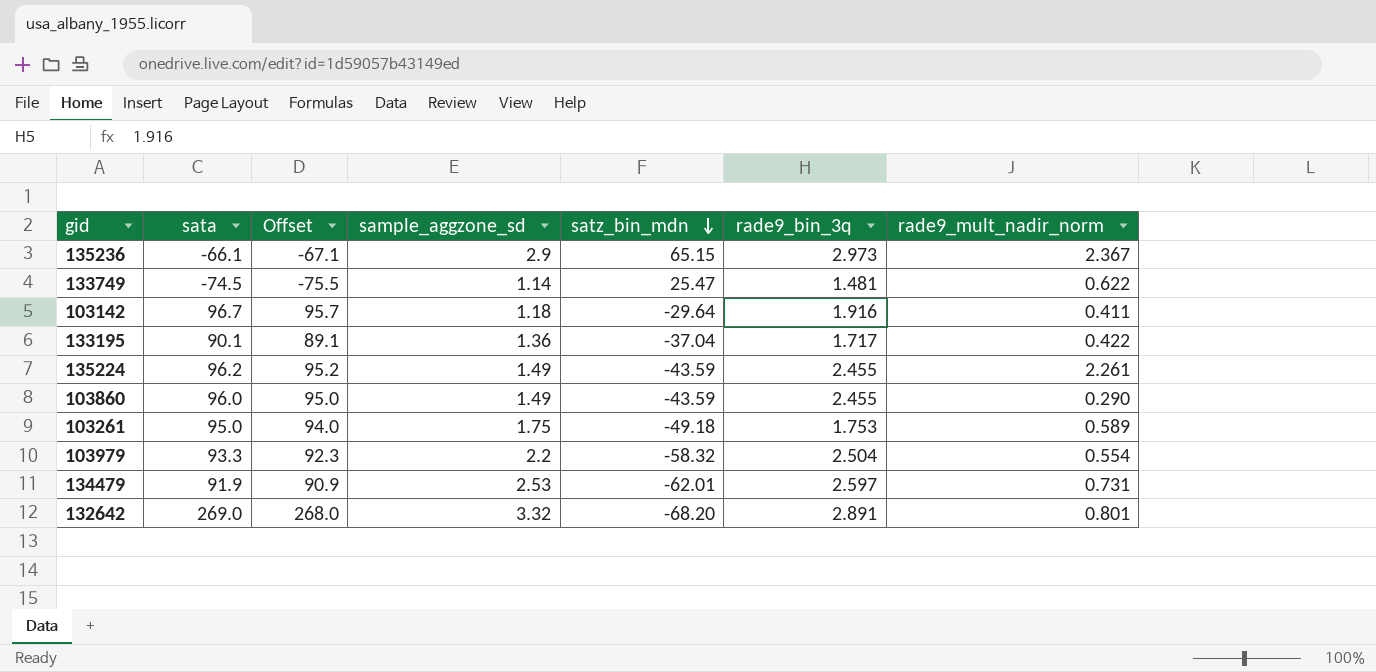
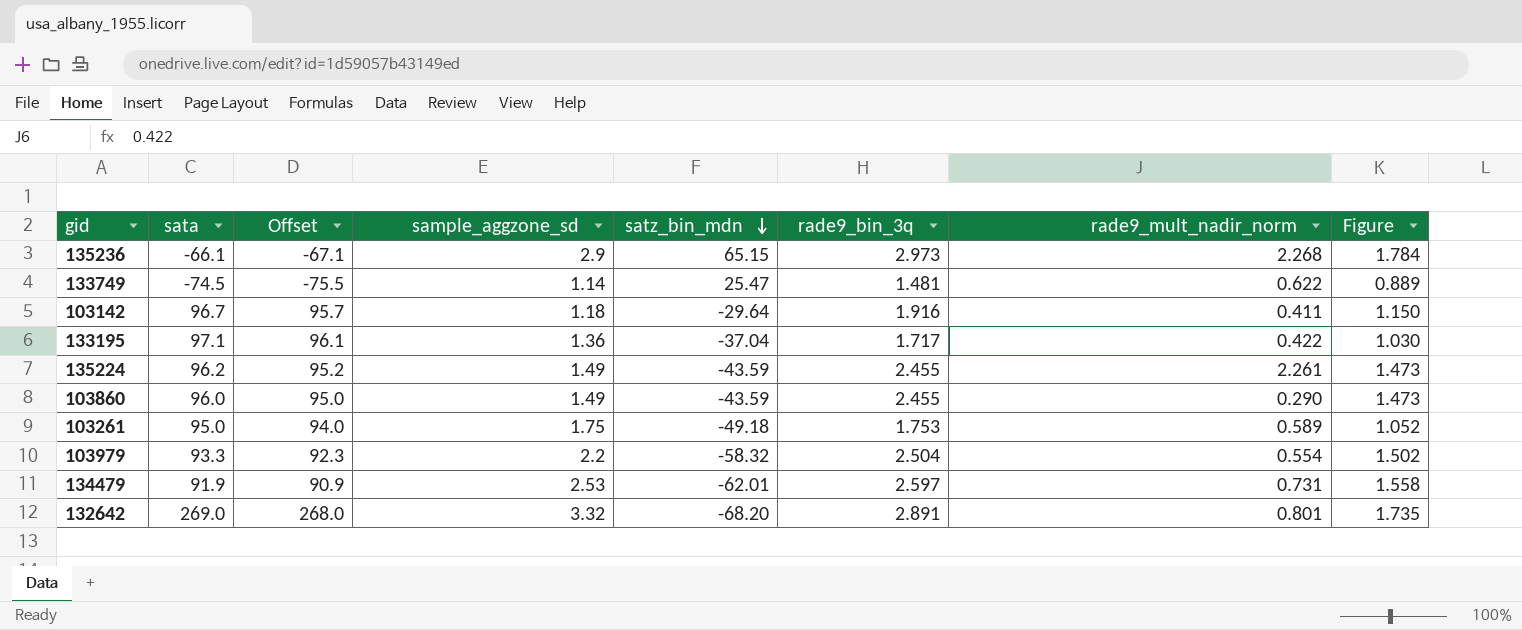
column Figure | formula: none -> [rade9_bin_3q] * 0.6
135236 | rade9_mult_nadir_norm: 2.367 -> 2.268
133195 | sata: 90.1 -> 97.1
133195 | Offset: 89.1 -> 96.1

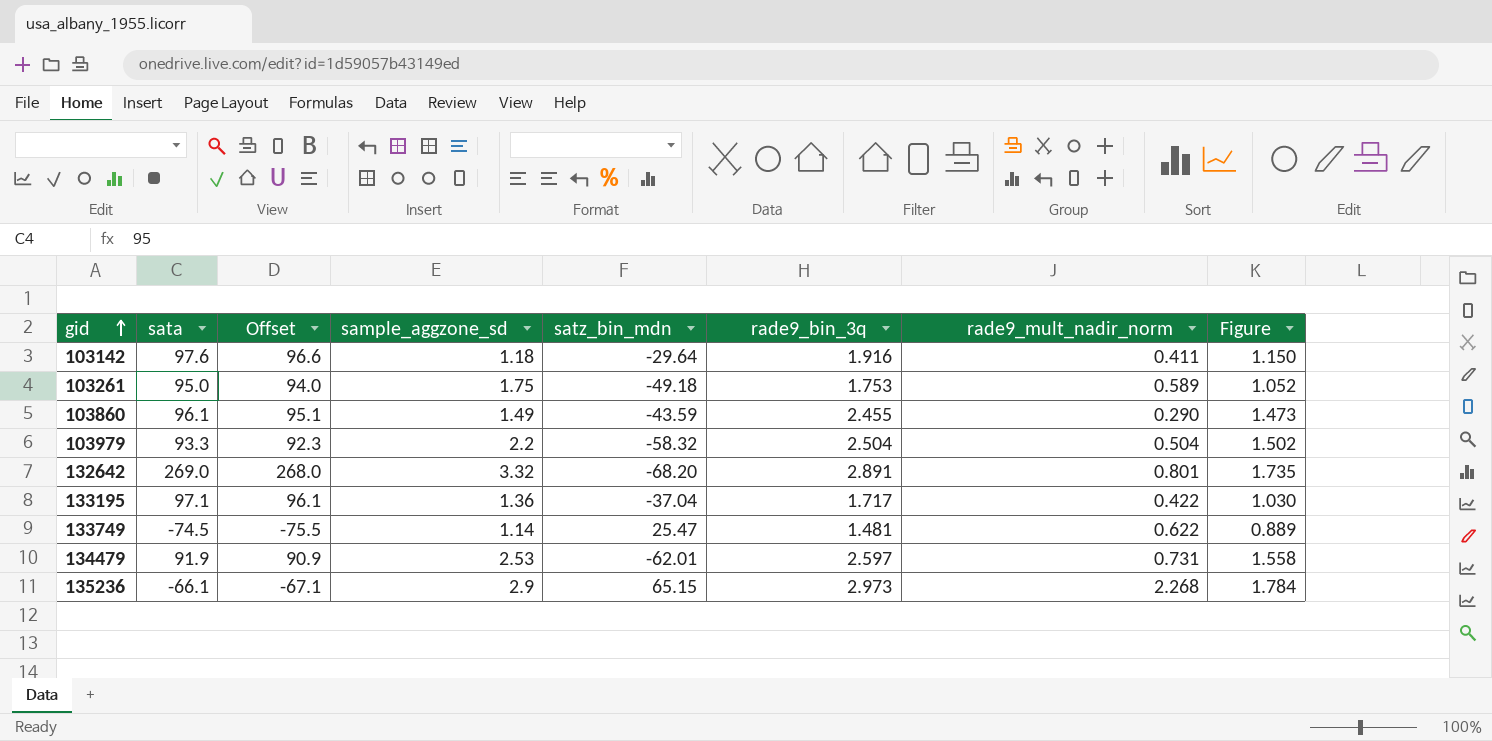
row order: satz_bin_mdn descending -> gid ascending
row 135224: 96.2 | 95.2 | 1.49 | -43.59 | 2.455 | 2.261 | 1.473 -> none
103142 | sata: 96.7 -> 97.6
103142 | Offset: 95.7 -> 96.6
103860 | sata: 96.0 -> 96.1
103860 | Offset: 95.0 -> 95.1
103979 | rade9_mult_nadir_norm: 0.554 -> 0.504

